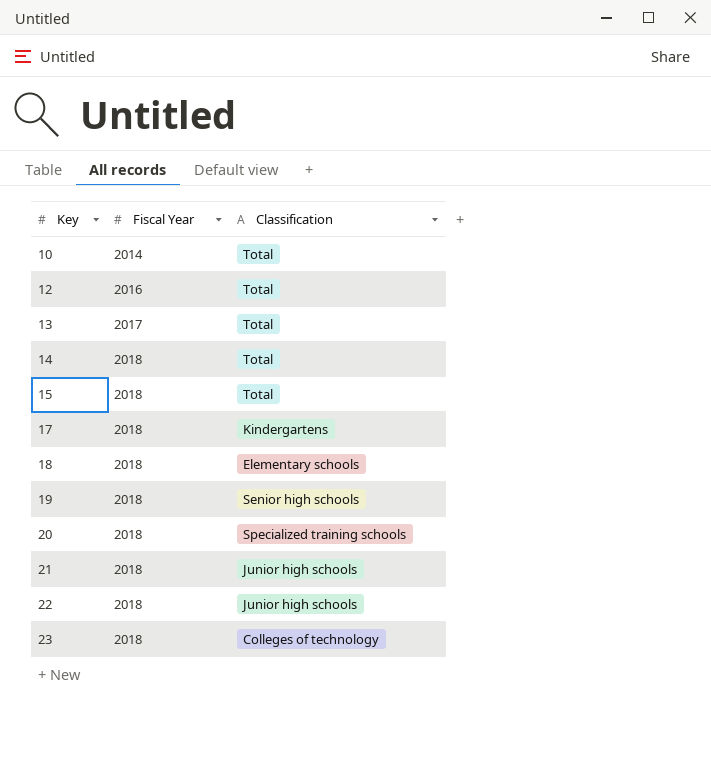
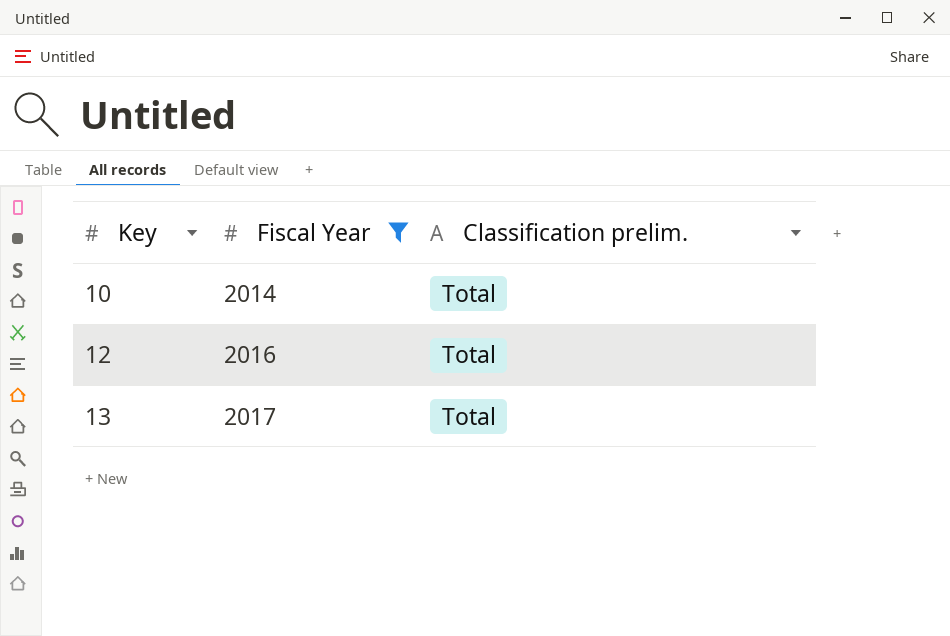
filter: none -> Fiscal Year != 2018
column name: Classification -> Classification prelim.

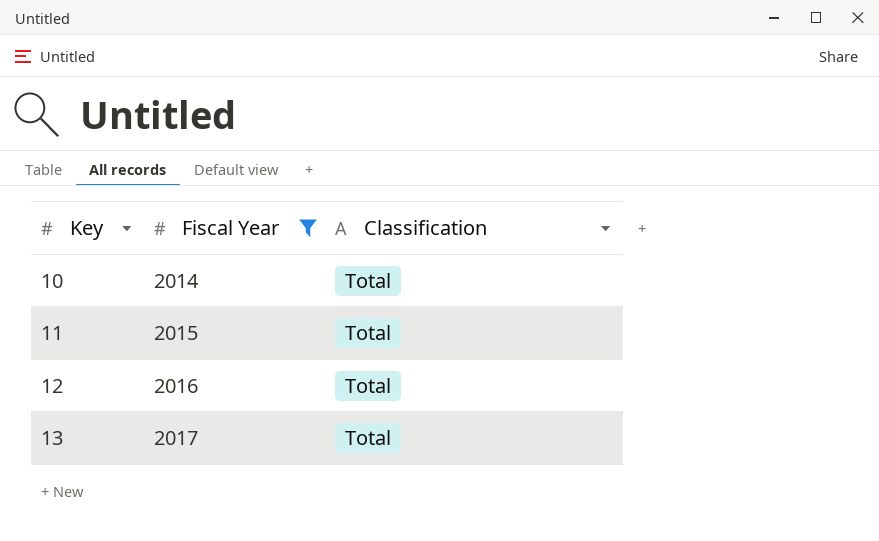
column name: Classification prelim. -> Classification
row 11: none -> 2015 | Total

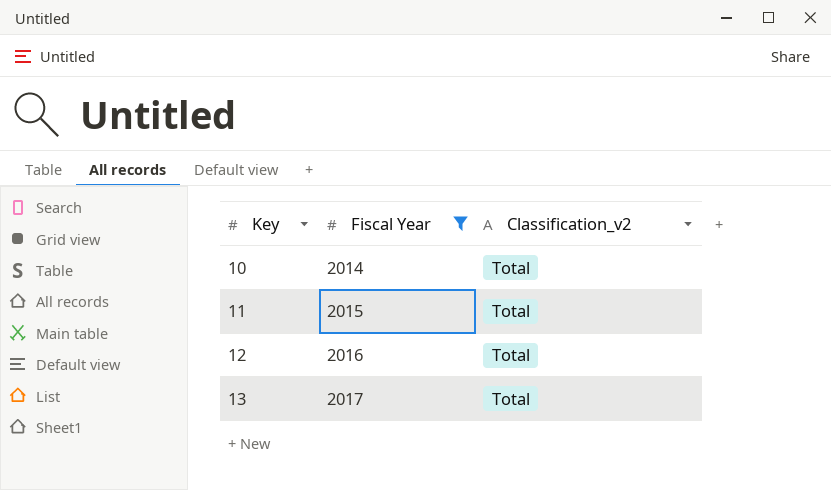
column name: Classification -> Classification_v2

